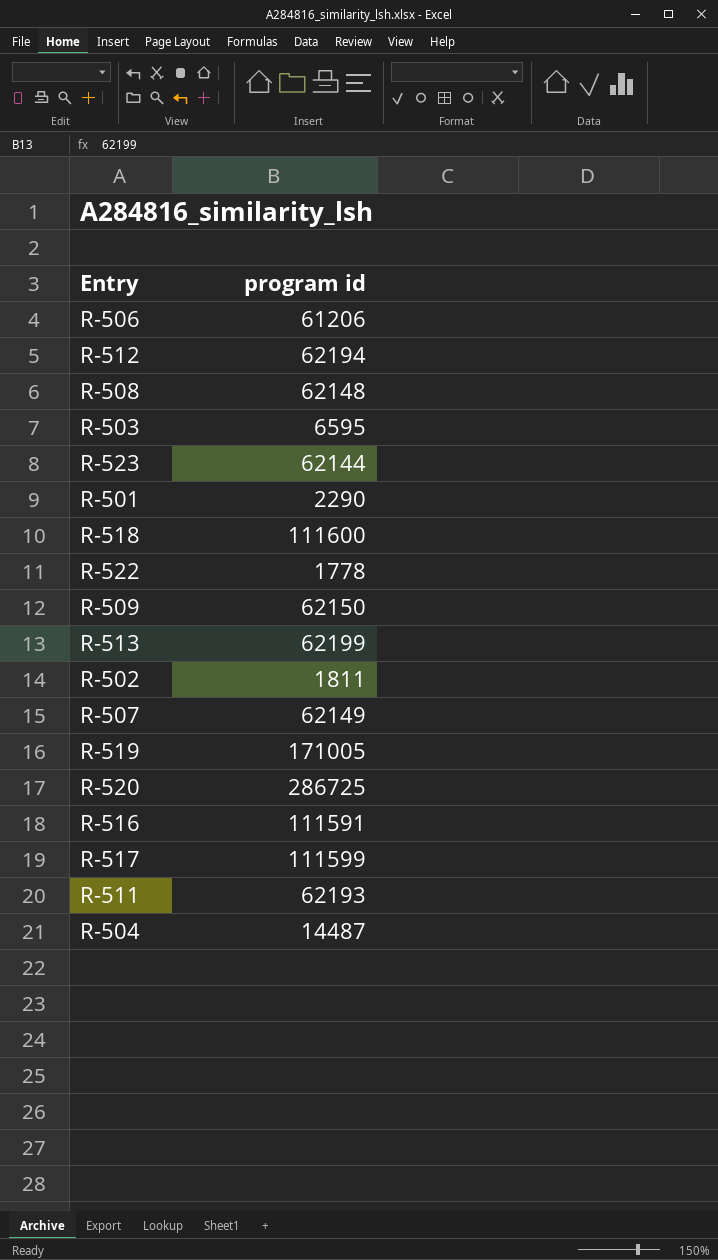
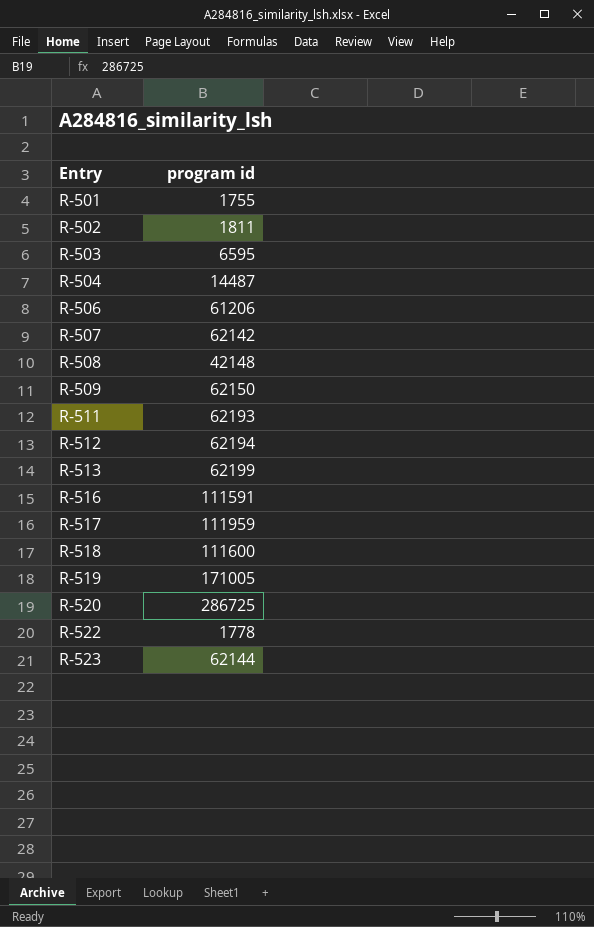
row order: none -> Entry ascending
R-501 | program id: 2290 -> 1755
R-507 | program id: 62149 -> 62142
R-508 | program id: 62148 -> 42148
R-517 | program id: 111599 -> 111959

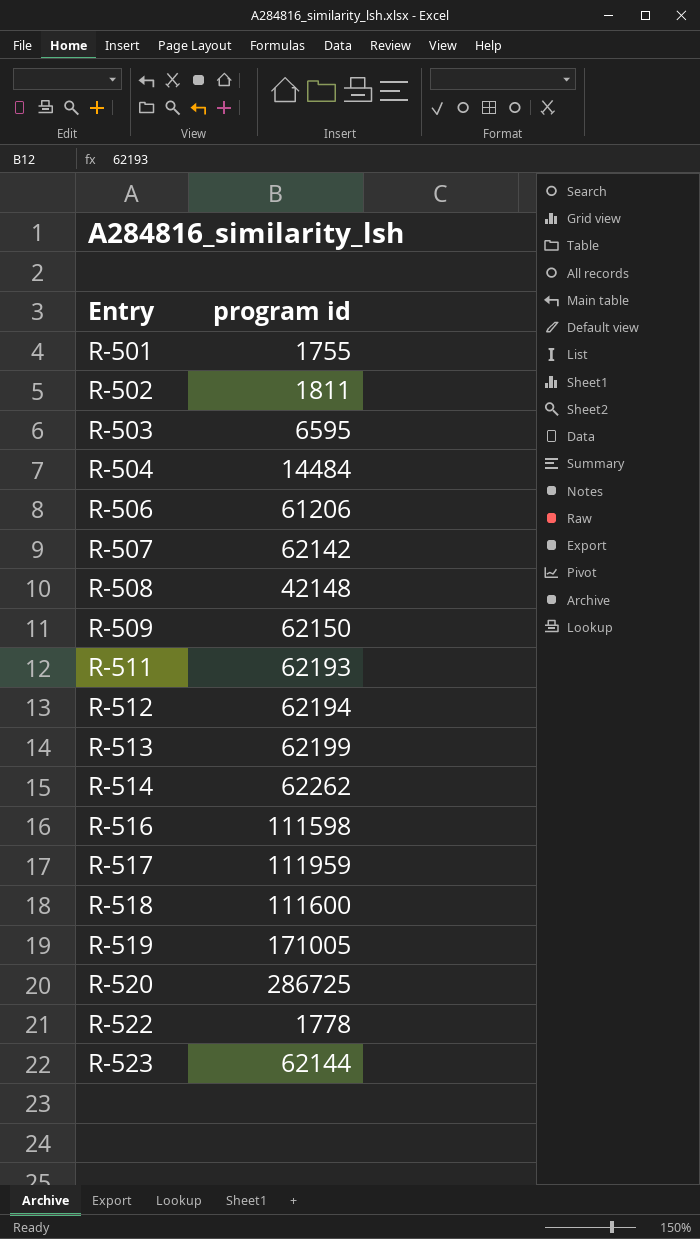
R-504 | program id: 14487 -> 14484
row R-514: none -> 62262
R-516 | program id: 111591 -> 111598

